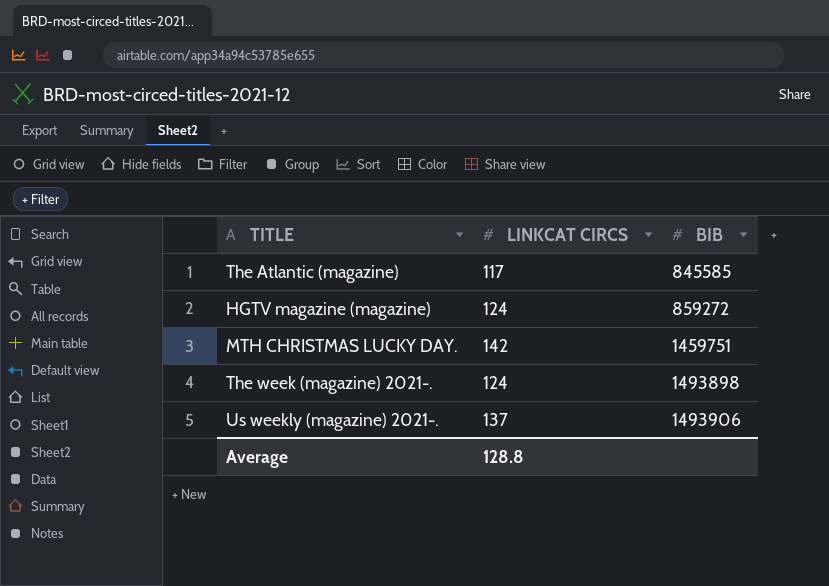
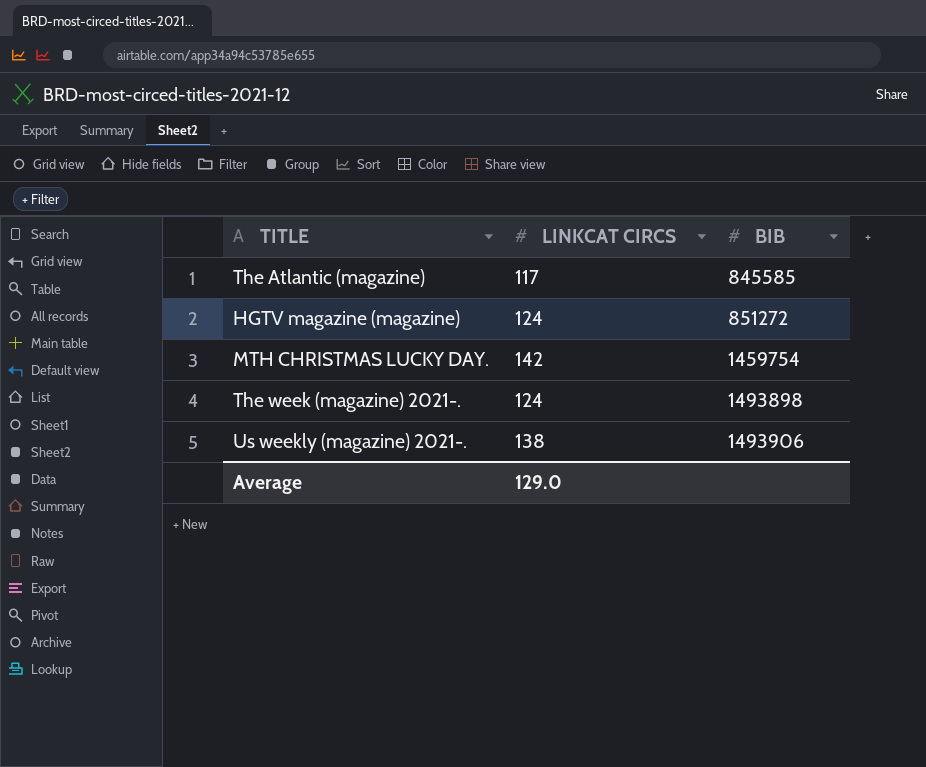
HGTV magazine (magazine) | BIB: 859272 -> 851272
MTH CHRISTMAS LUCKY DAY. | BIB: 1459751 -> 1459754
Us weekly (magazine) 2021-. | LINKCAT CIRCS: 137 -> 138
Average | LINKCAT CIRCS: 128.8 -> 129.0

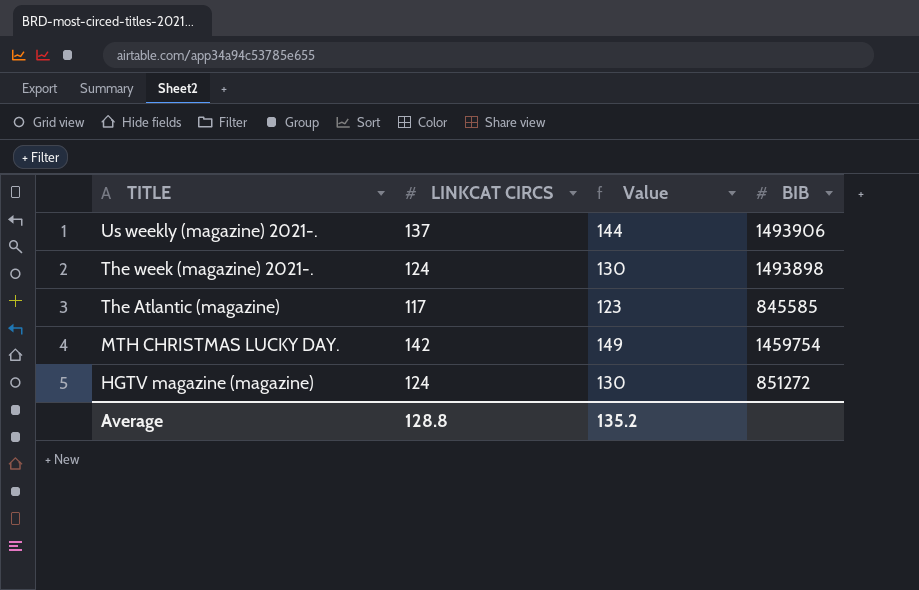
row order: BIB ascending -> TITLE descending
column Value | formula: none -> [LINKCAT CIRCS] * 1.05
Us weekly (magazine) 2021-. | LINKCAT CIRCS: 138 -> 137
Average | LINKCAT CIRCS: 129.0 -> 128.8

